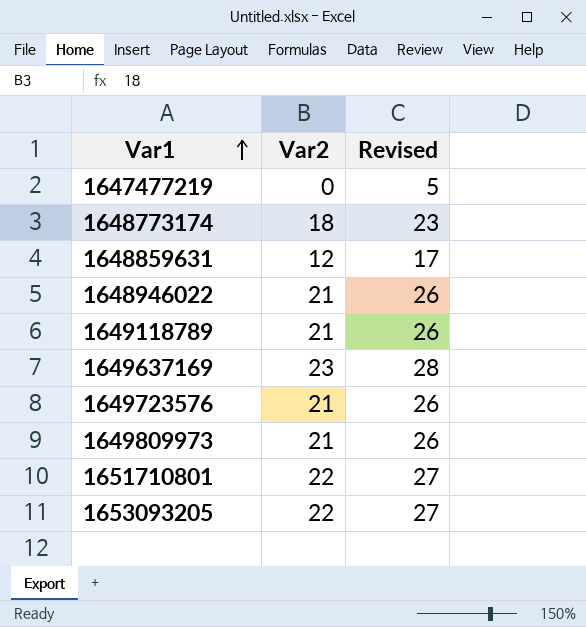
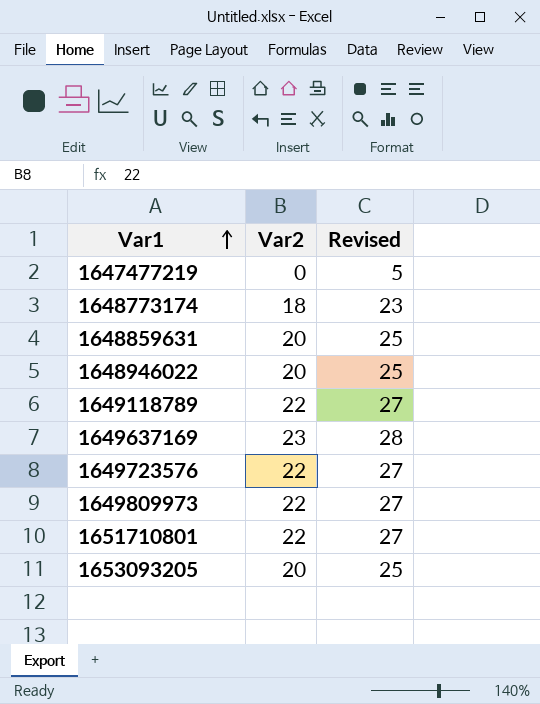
1648859631 | Var2: 12 -> 20
1648859631 | Revised: 17 -> 25
1648946022 | Var2: 21 -> 20
1648946022 | Revised: 26 -> 25
1649118789 | Var2: 21 -> 22
1649118789 | Revised: 26 -> 27
1649723576 | Var2: 21 -> 22
1649723576 | Revised: 26 -> 27
1649809973 | Var2: 21 -> 22
1649809973 | Revised: 26 -> 27
1653093205 | Var2: 22 -> 20
1653093205 | Revised: 27 -> 25

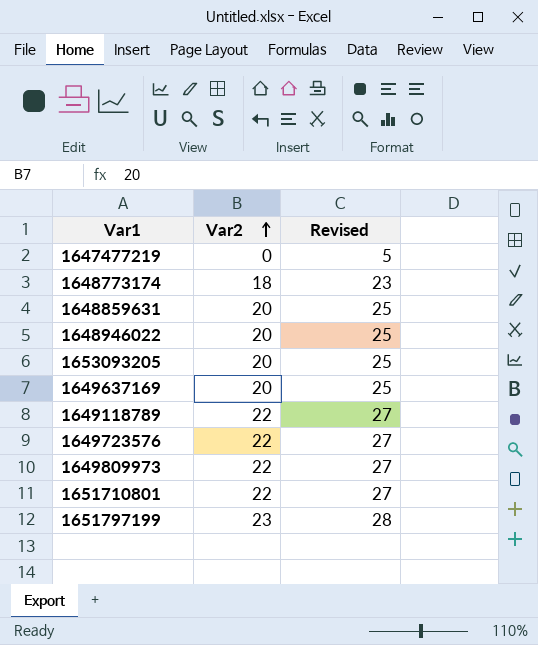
row order: Var1 ascending -> Var2 ascending
1649637169 | Var2: 23 -> 20
1649637169 | Revised: 28 -> 25
row 1651797199: none -> 23 | 28

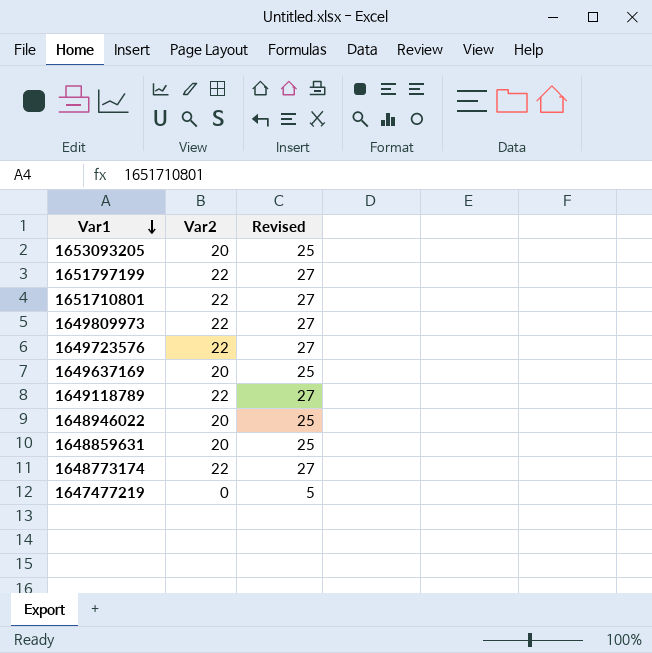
row order: Var2 ascending -> Var1 descending
1651797199 | Var2: 23 -> 22
1651797199 | Revised: 28 -> 27
1648773174 | Var2: 18 -> 22
1648773174 | Revised: 23 -> 27

